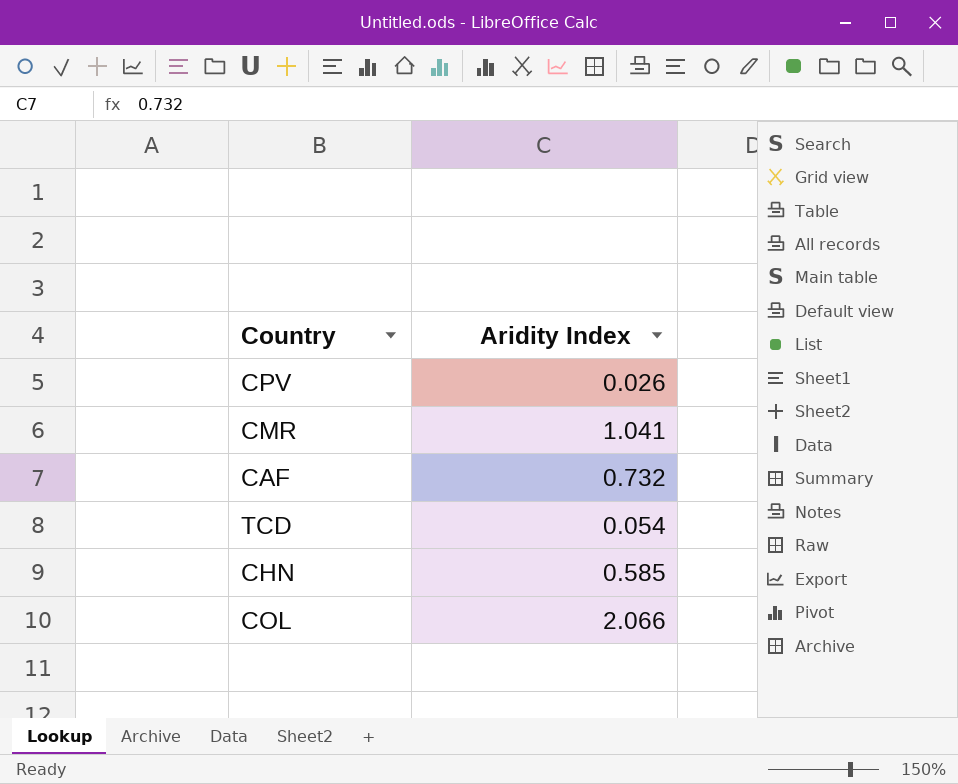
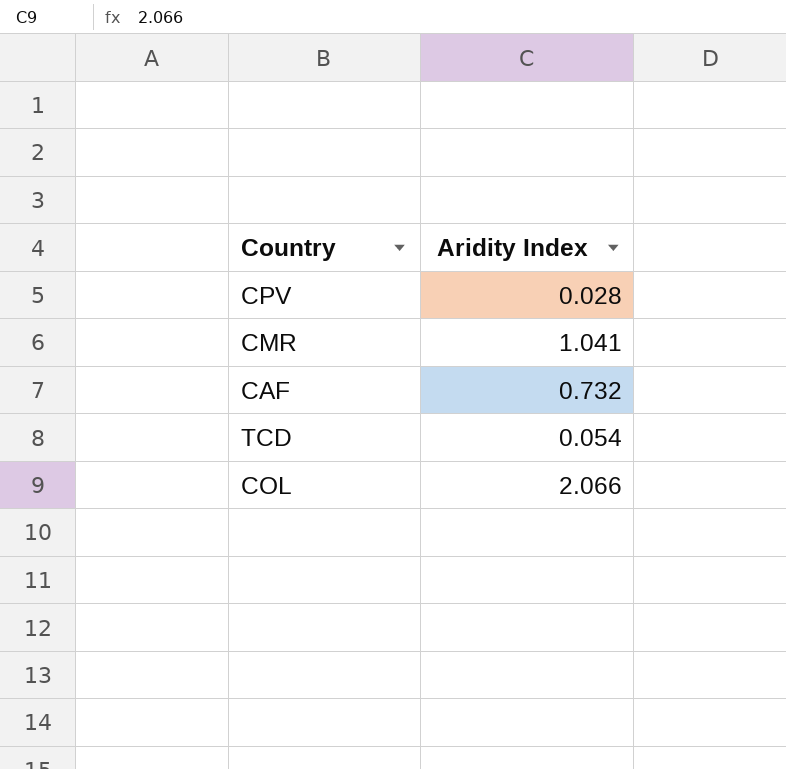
row CHN: 0.585 -> none
CPV | Aridity Index: 0.026 -> 0.028

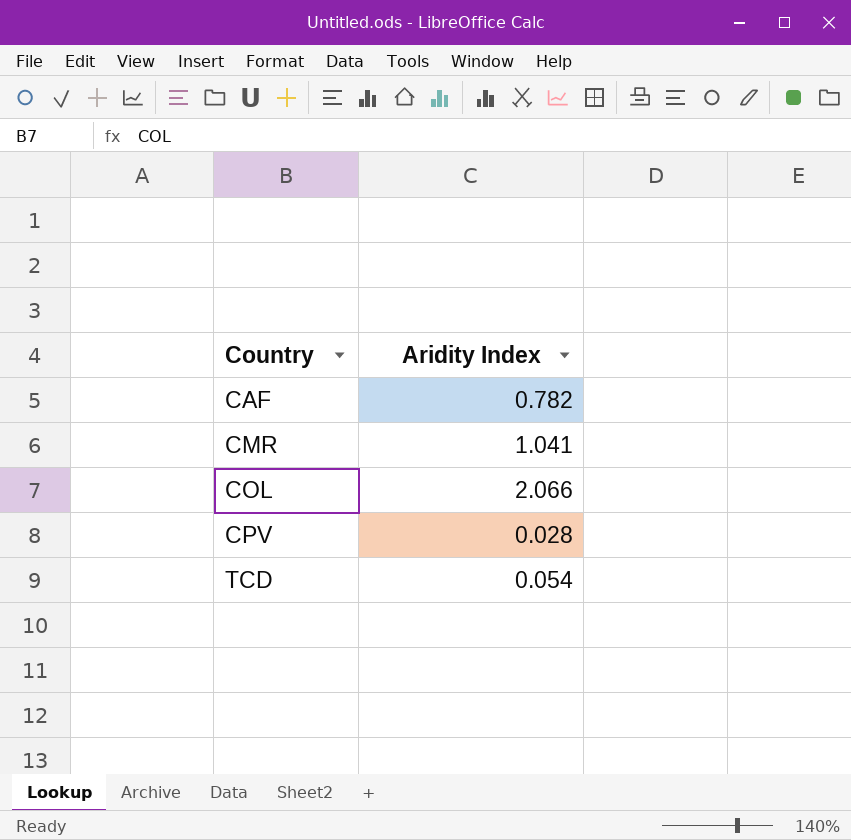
row order: none -> Country ascending
CAF | Aridity Index: 0.732 -> 0.782

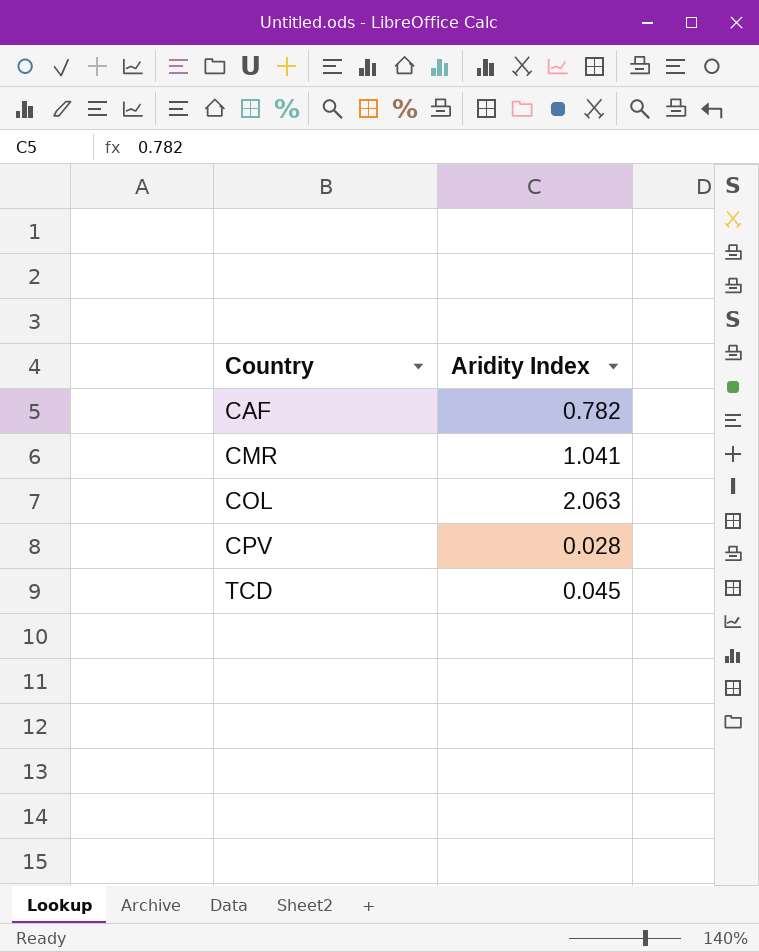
COL | Aridity Index: 2.066 -> 2.063
TCD | Aridity Index: 0.054 -> 0.045

